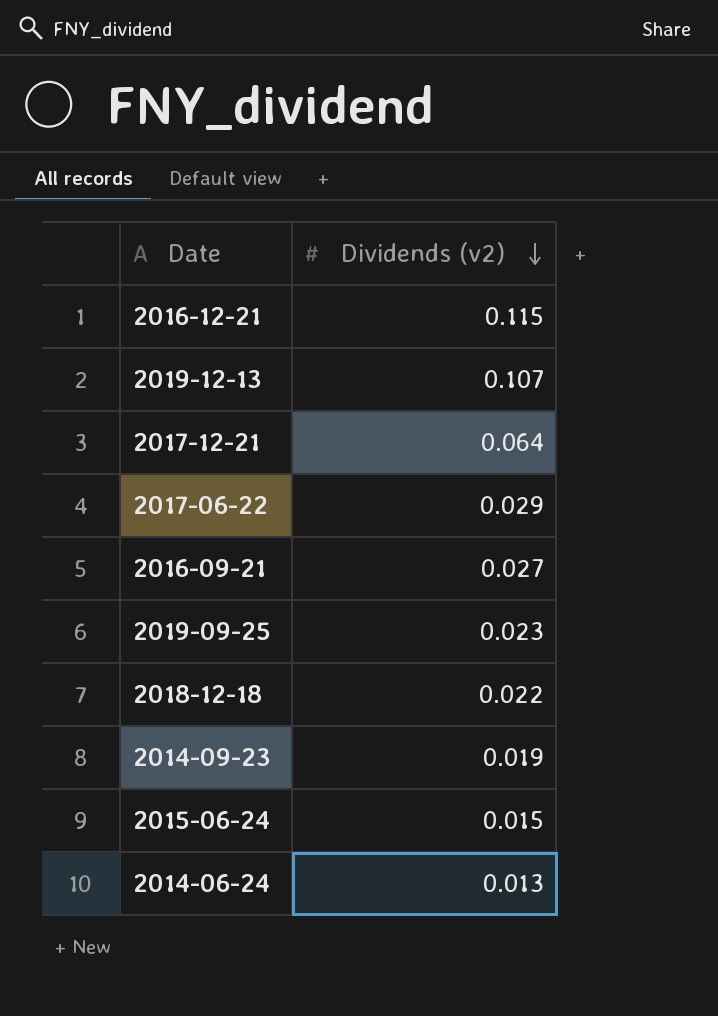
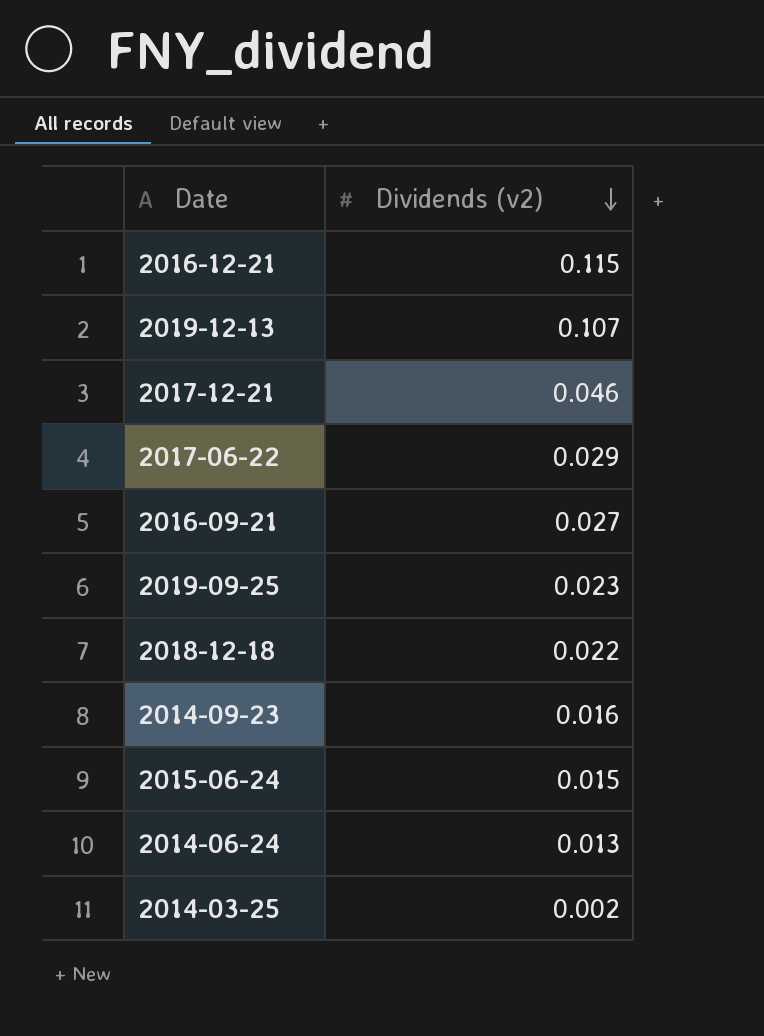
2017-12-21 | Dividends (v2): 0.064 -> 0.046
2014-09-23 | Dividends (v2): 0.019 -> 0.016
row 2014-03-25: none -> 0.002

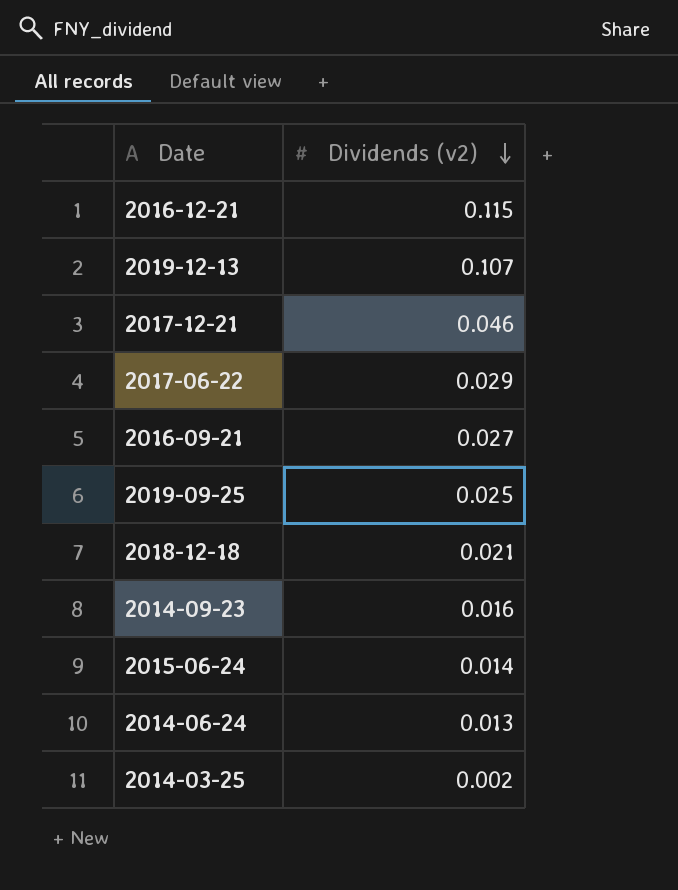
2019-09-25 | Dividends (v2): 0.023 -> 0.025
2018-12-18 | Dividends (v2): 0.022 -> 0.021
2015-06-24 | Dividends (v2): 0.015 -> 0.014

